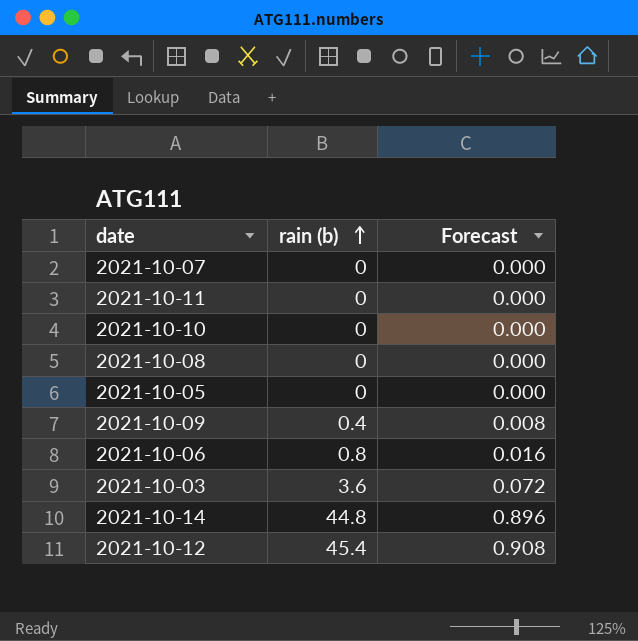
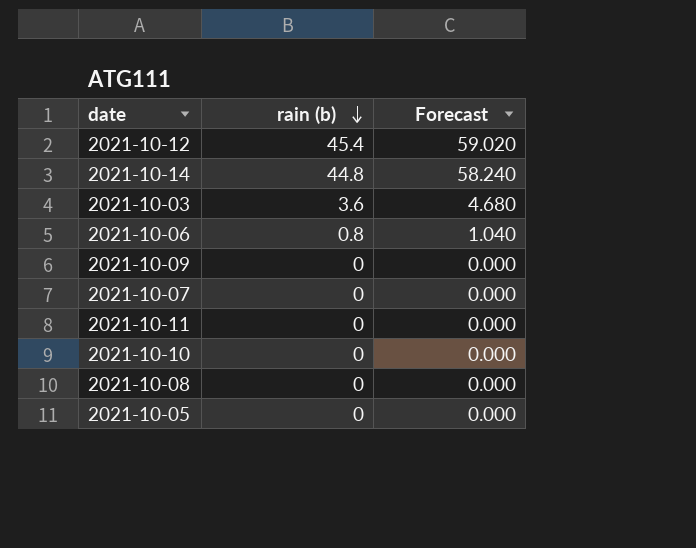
row order: rain (b) ascending -> rain (b) descending
column Forecast | formula: [rain (b)] * 0.02 -> [rain (b)] * 1.3
2021-10-09 | rain (b): 0.4 -> 0

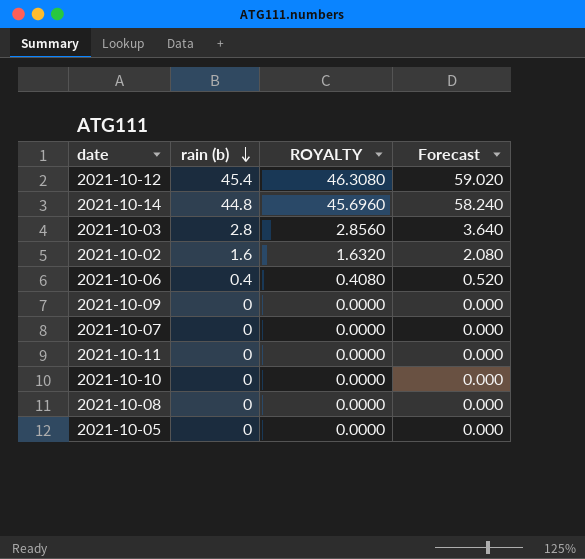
column ROYALTY | formula: none -> [rain (b)] * 1.02
2021-10-03 | rain (b): 3.6 -> 2.8
2021-10-03 | Forecast: 4.680 -> 3.640
row 2021-10-02: none -> 1.6 | 1.6320 | 2.080
2021-10-06 | rain (b): 0.8 -> 0.4
2021-10-06 | Forecast: 1.040 -> 0.520

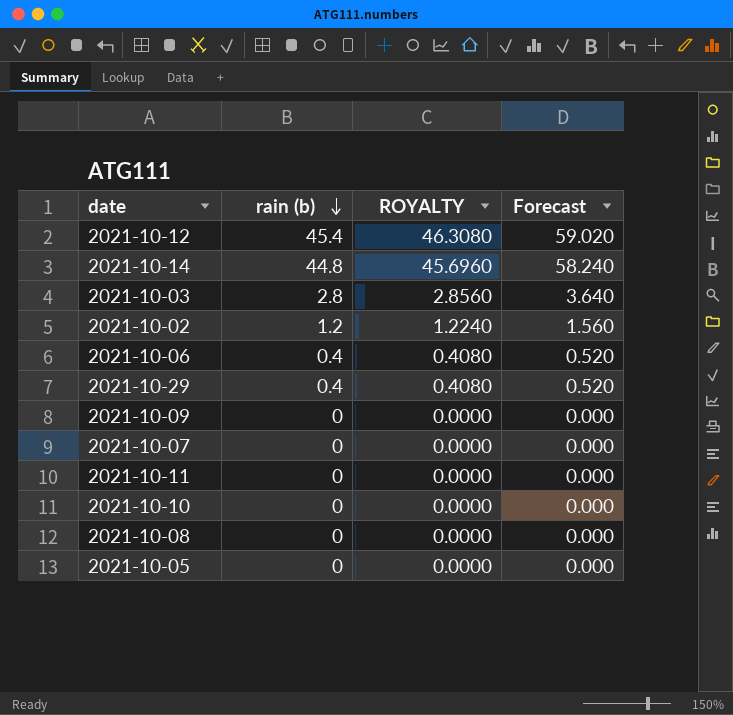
2021-10-02 | rain (b): 1.6 -> 1.2
2021-10-02 | ROYALTY: 1.6320 -> 1.2240
2021-10-02 | Forecast: 2.080 -> 1.560
row 2021-10-29: none -> 0.4 | 0.4080 | 0.520

